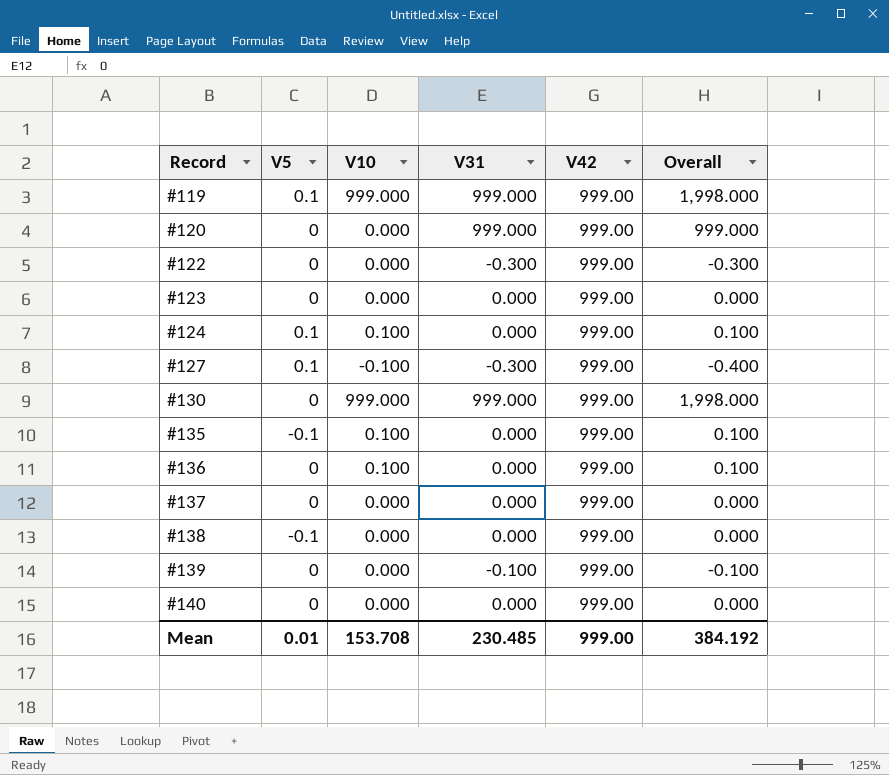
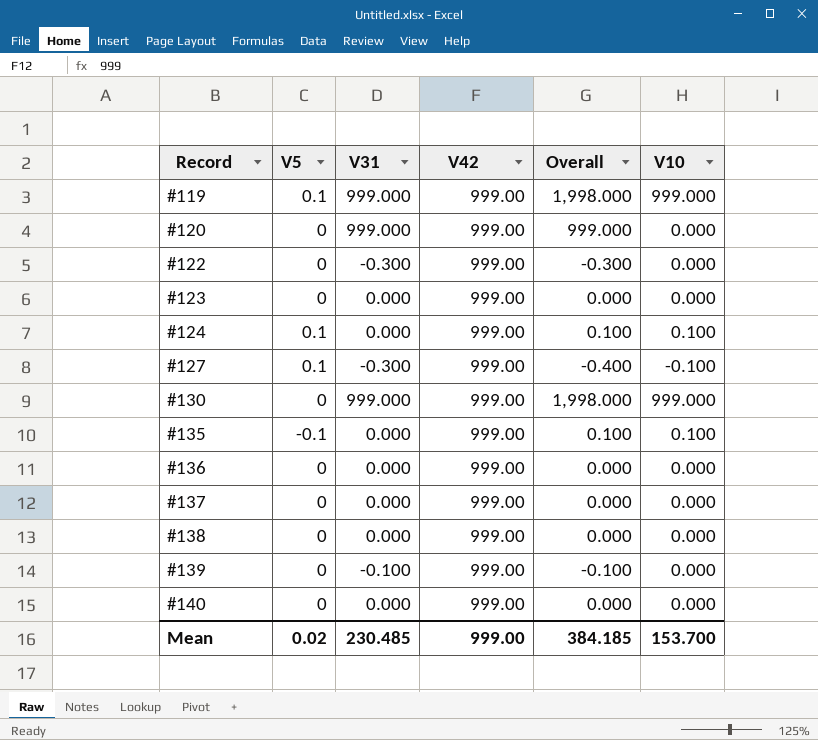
column V10 | position: 3 -> 6
#136 | Overall: 0.100 -> 0.000
#136 | V10: 0.100 -> 0.000
#138 | V5: -0.1 -> 0
Mean | V5: 0.01 -> 0.02
Mean | Overall: 384.192 -> 384.185
Mean | V10: 153.708 -> 153.700

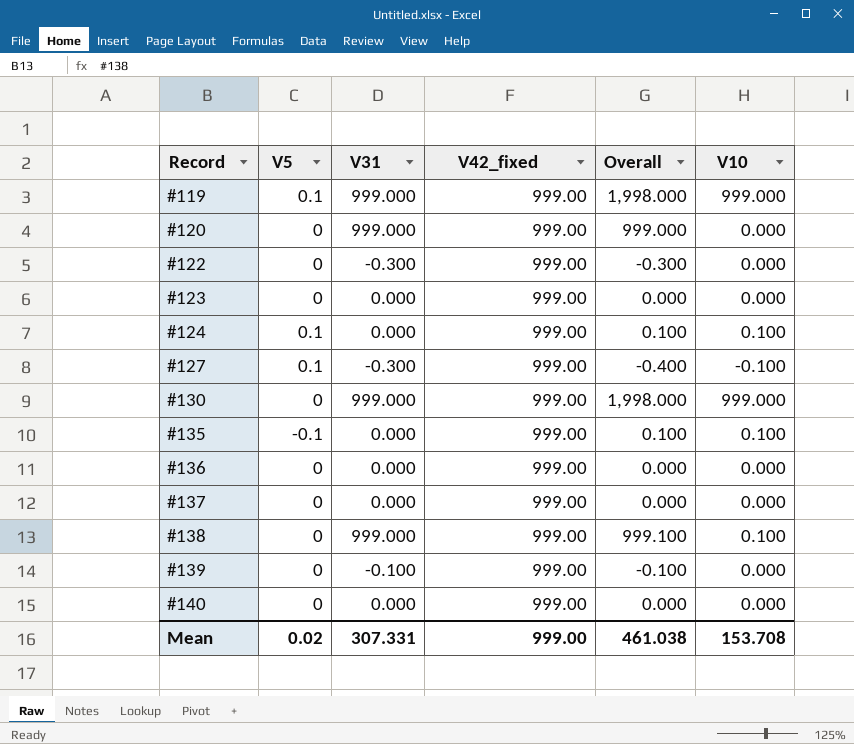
column name: V42 -> V42_fixed
#138 | V31: 0.000 -> 999.000
#138 | Overall: 0.000 -> 999.100
#138 | V10: 0.000 -> 0.100
Mean | V31: 230.485 -> 307.331
Mean | Overall: 384.185 -> 461.038
Mean | V10: 153.700 -> 153.708

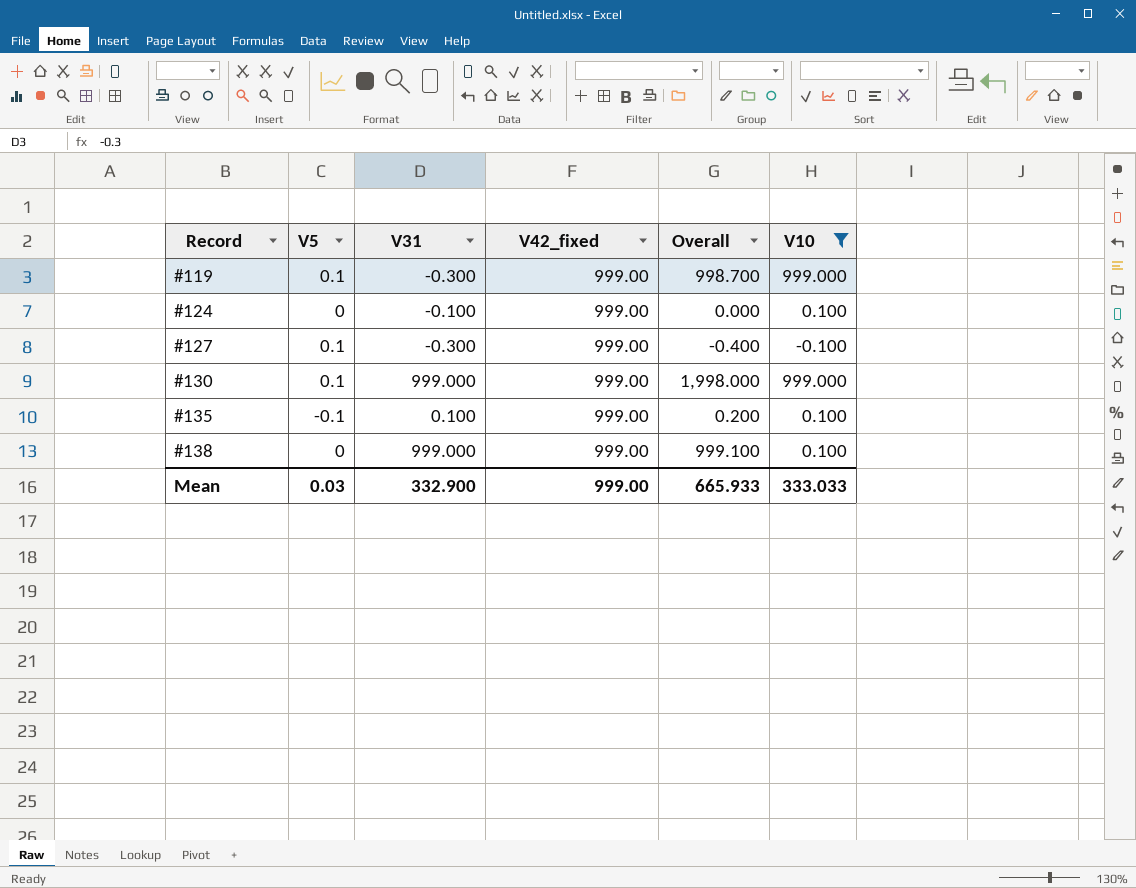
filter: none -> V10 != 0.000
#119 | V31: 999.000 -> -0.300
#119 | Overall: 1,998.000 -> 998.700
#124 | V5: 0.1 -> 0
#124 | V31: 0.000 -> -0.100
#124 | Overall: 0.100 -> 0.000
#130 | V5: 0 -> 0.1
#135 | V31: 0.000 -> 0.100
#135 | Overall: 0.100 -> 0.200
Mean | V5: 0.02 -> 0.03
Mean | V31: 307.331 -> 332.900
Mean | Overall: 461.038 -> 665.933
Mean | V10: 153.708 -> 333.033

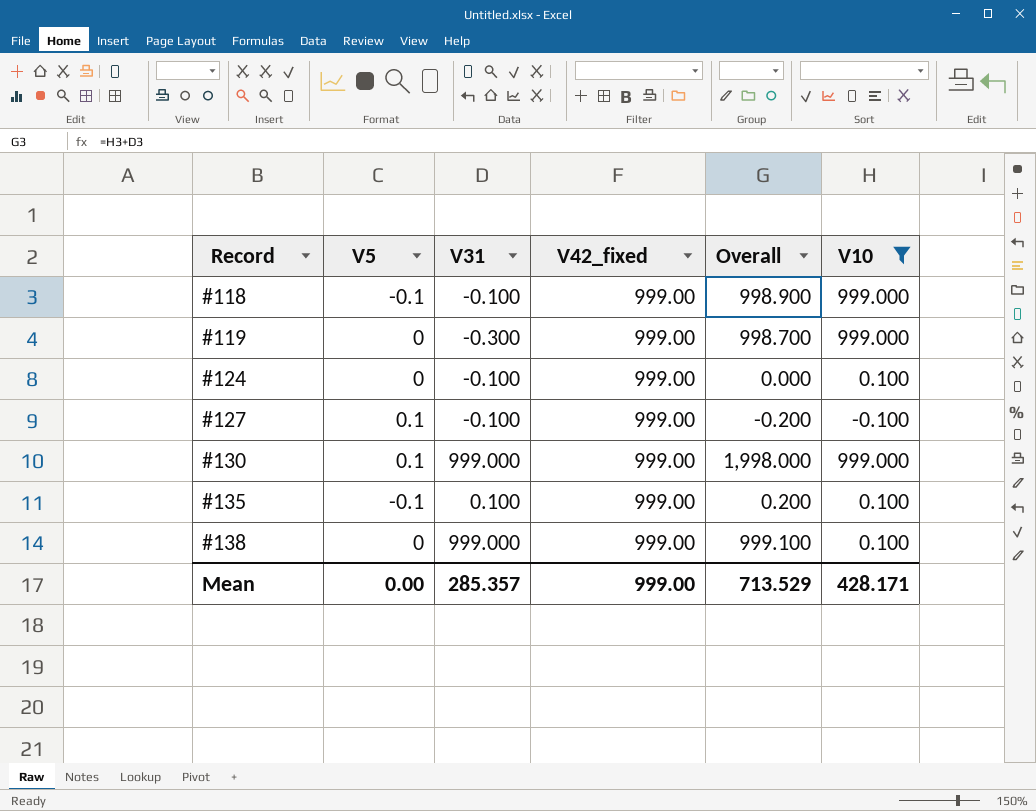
row #118: none -> -0.1 | -0.100 | 999.00 | 998.900 | 999.000
#119 | V5: 0.1 -> 0
#127 | V31: -0.300 -> -0.100
#127 | Overall: -0.400 -> -0.200
Mean | V5: 0.03 -> 0.00
Mean | V31: 332.900 -> 285.357
Mean | Overall: 665.933 -> 713.529
Mean | V10: 333.033 -> 428.171

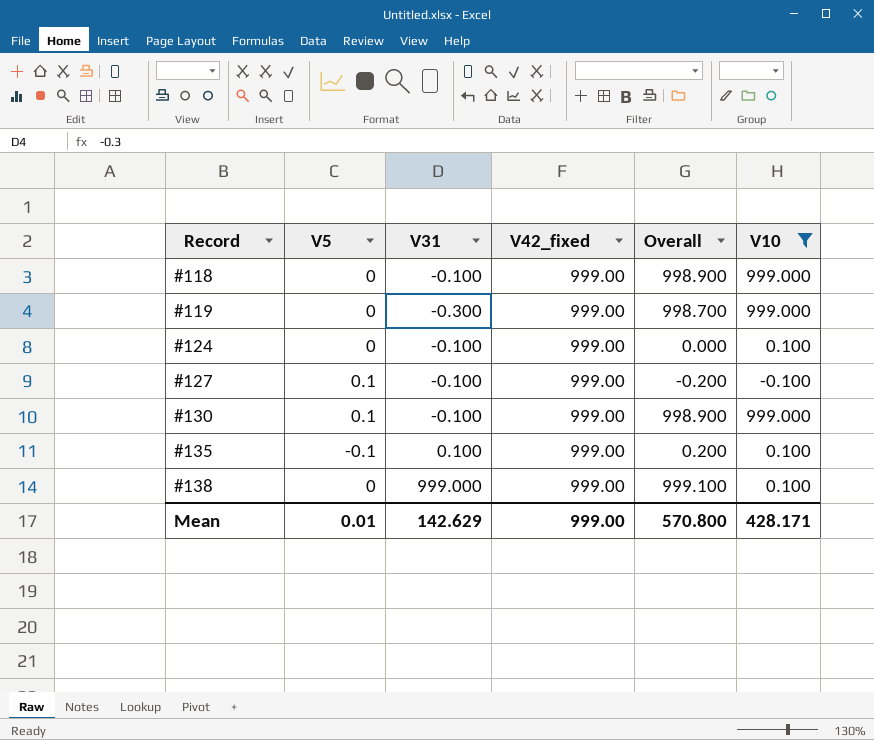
#118 | V5: -0.1 -> 0
#130 | V31: 999.000 -> -0.100
#130 | Overall: 1,998.000 -> 998.900
Mean | V5: 0.00 -> 0.01
Mean | V31: 285.357 -> 142.629
Mean | Overall: 713.529 -> 570.800

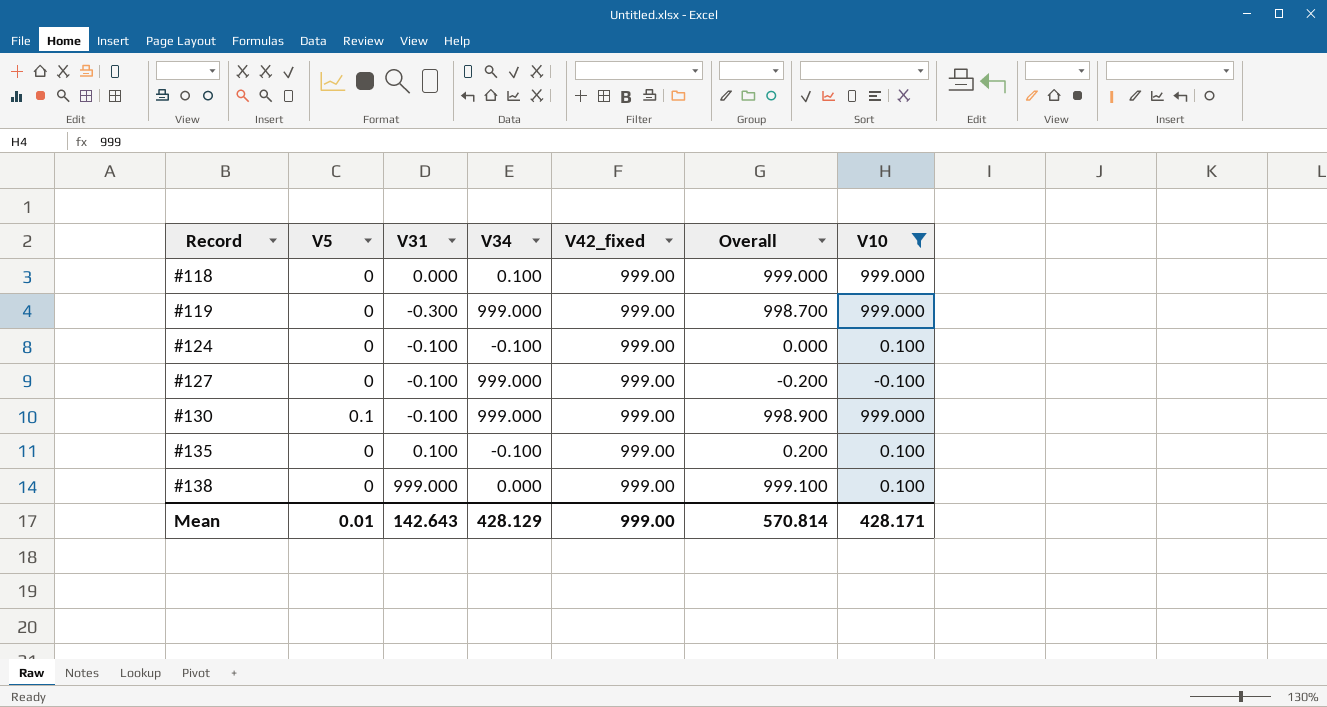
column V34 | position: none -> 4
#118 | V31: -0.100 -> 0.000
#118 | Overall: 998.900 -> 999.000
#127 | V5: 0.1 -> 0
#135 | V5: -0.1 -> 0
Mean | V31: 142.629 -> 142.643
Mean | Overall: 570.800 -> 570.814

